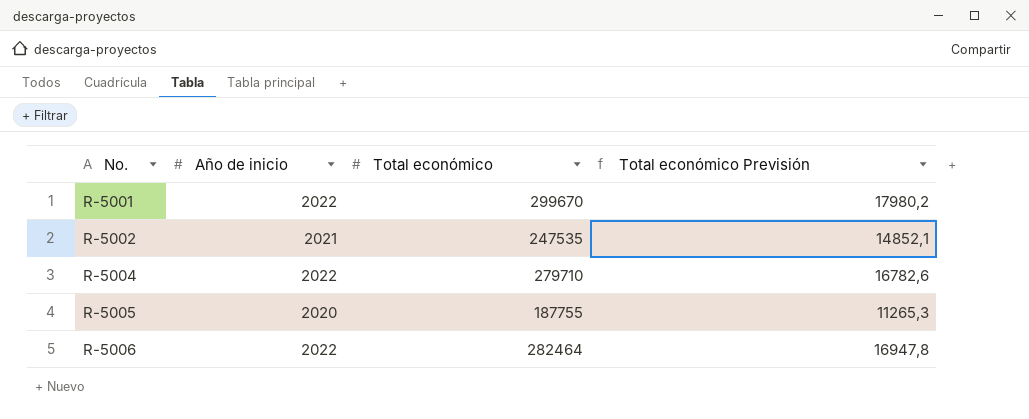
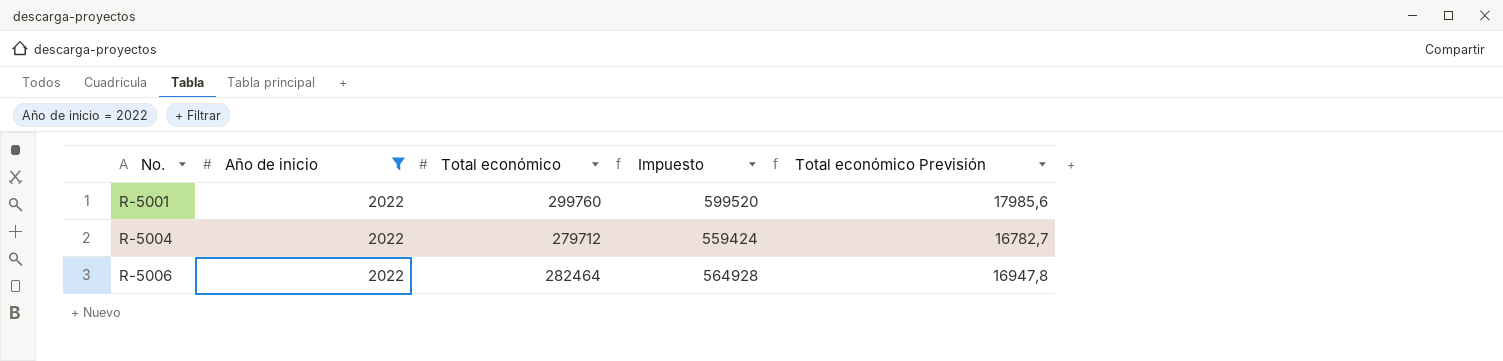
filter: none -> Año de inicio = 2022
column Impuesto | formula: none -> [Total económico] * 2
R-5001 | Total económico: 299670 -> 299760
R-5001 | Total económico Previsión: 17980,2 -> 17985,6
R-5004 | Total económico: 279710 -> 279712
R-5004 | Total económico Previsión: 16782,6 -> 16782,7

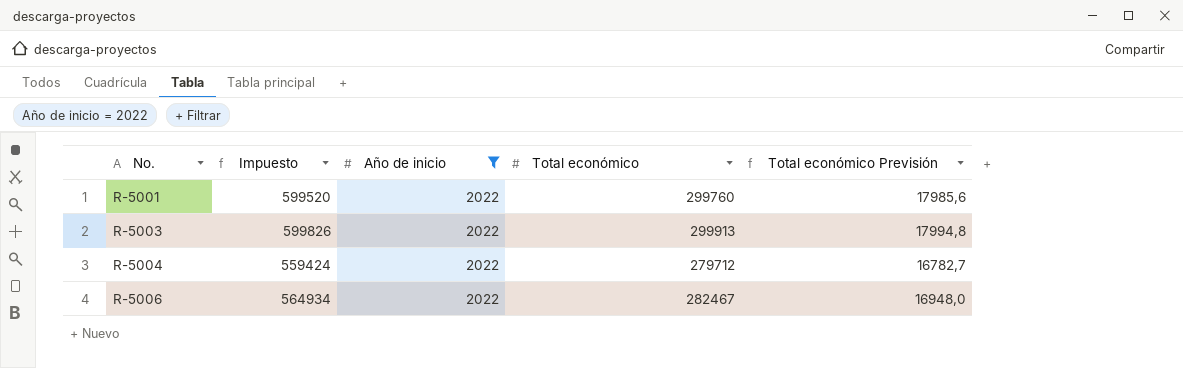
column Impuesto | position: 4 -> 2
row R-5003: none -> 599826 | 2022 | 299913 | 17994,8
R-5006 | Impuesto: 564928 -> 564934
R-5006 | Total económico: 282464 -> 282467
R-5006 | Total económico Previsión: 16947,8 -> 16948,0

